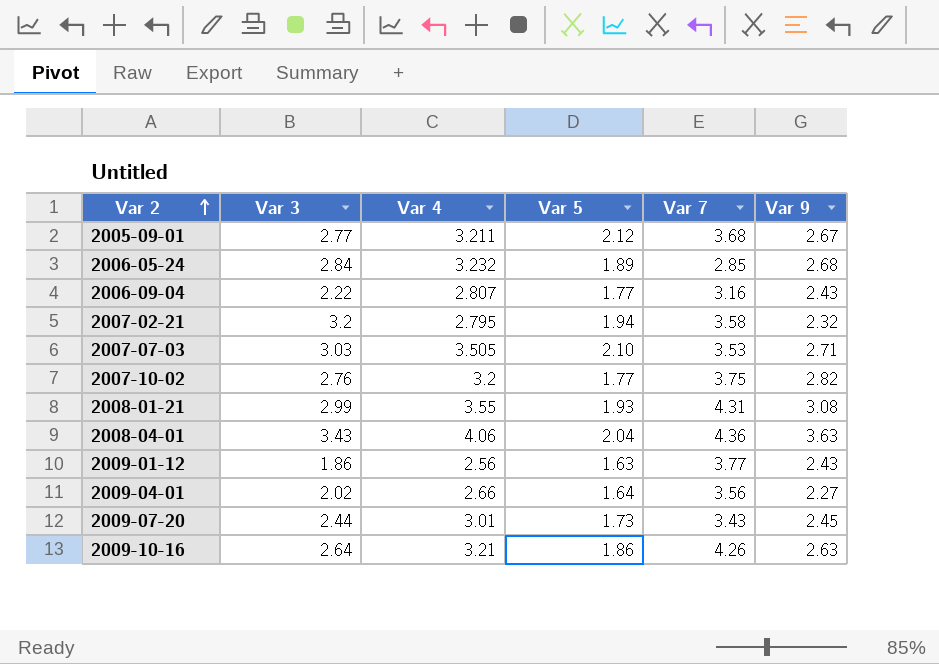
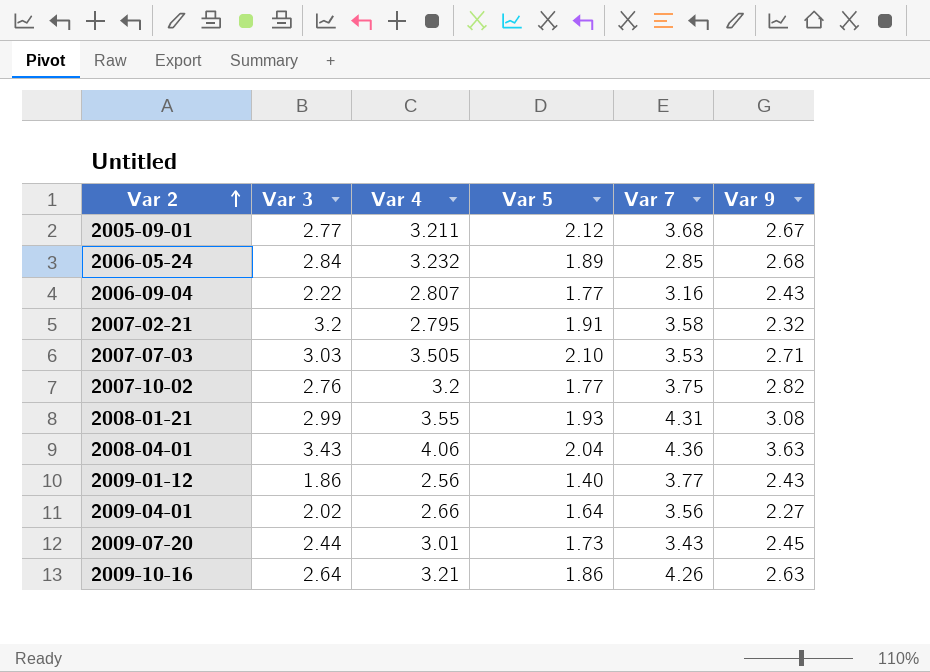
2007-02-21 | Var 5: 1.94 -> 1.91
2009-01-12 | Var 5: 1.63 -> 1.40

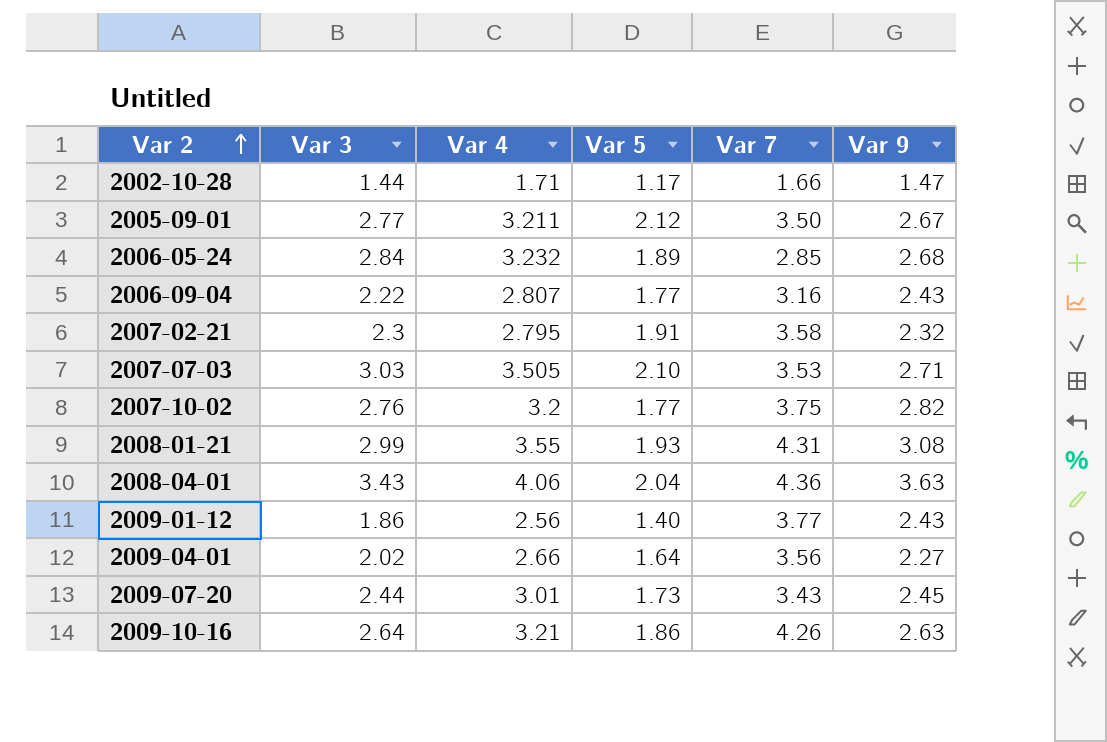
row 2002-10-28: none -> 1.44 | 1.71 | 1.17 | 1.66 | 1.47
2005-09-01 | Var 7: 3.68 -> 3.50
2007-02-21 | Var 3: 3.2 -> 2.3

